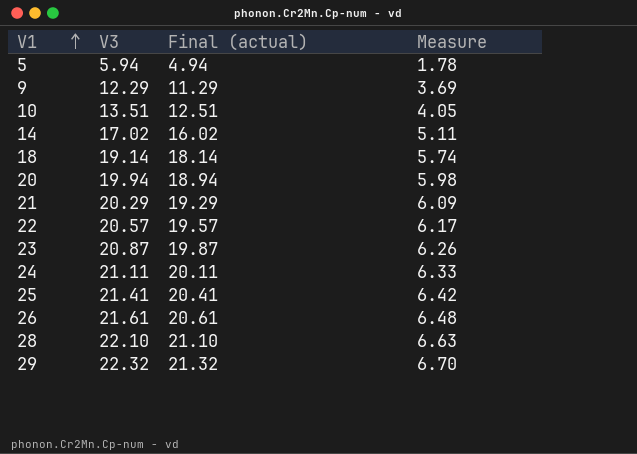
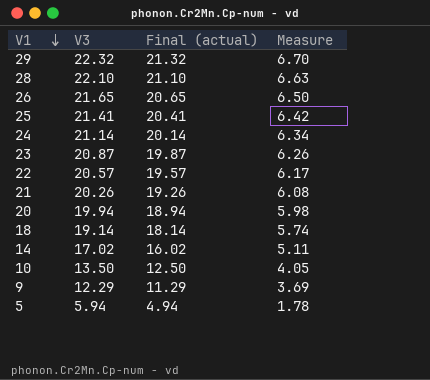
row order: V1 ascending -> V1 descending
26 | V3: 21.61 -> 21.65
26 | Final (actual): 20.61 -> 20.65
26 | Measure: 6.48 -> 6.50
24 | V3: 21.11 -> 21.14
24 | Final (actual): 20.11 -> 20.14
24 | Measure: 6.33 -> 6.34
21 | V3: 20.29 -> 20.26
21 | Final (actual): 19.29 -> 19.26
21 | Measure: 6.09 -> 6.08
10 | V3: 13.51 -> 13.50
10 | Final (actual): 12.51 -> 12.50

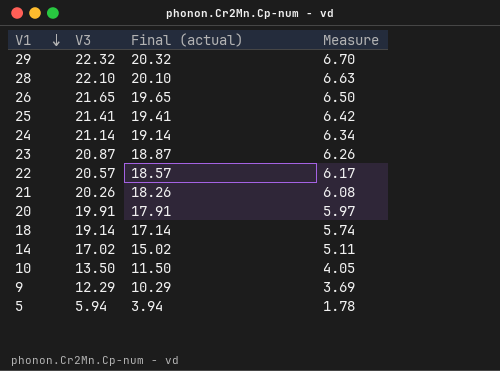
column Final (actual) | formula: [V3] - 1 -> [V3] - 2
20 | V3: 19.94 -> 19.91
20 | Measure: 5.98 -> 5.97

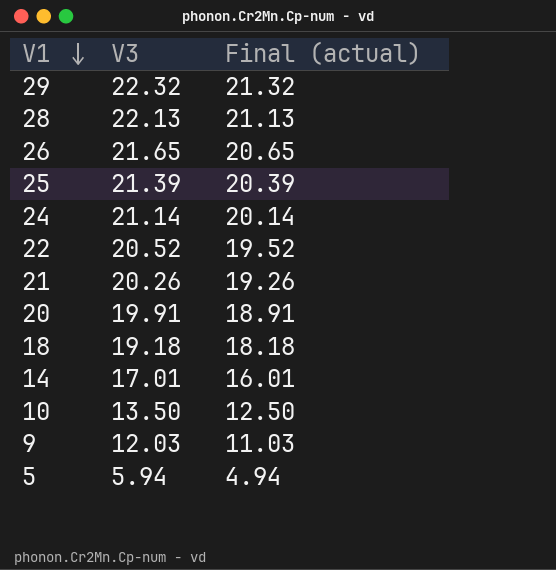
column Measure | formula: [V3] * 0.3 -> none
column Final (actual) | formula: [V3] - 2 -> [V3] - 1
row 23: 20.87 | 18.87 | 6.26 -> none
28 | V3: 22.10 -> 22.13
25 | V3: 21.41 -> 21.39
22 | V3: 20.57 -> 20.52
18 | V3: 19.14 -> 19.18
14 | V3: 17.02 -> 17.01
9 | V3: 12.29 -> 12.03

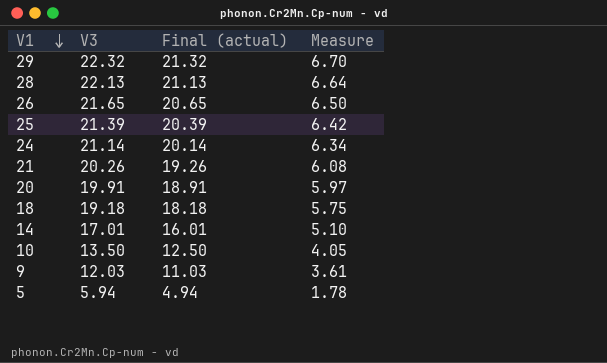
column Measure | formula: none -> [V3] * 0.3
row 22: 20.52 | 19.52 -> none

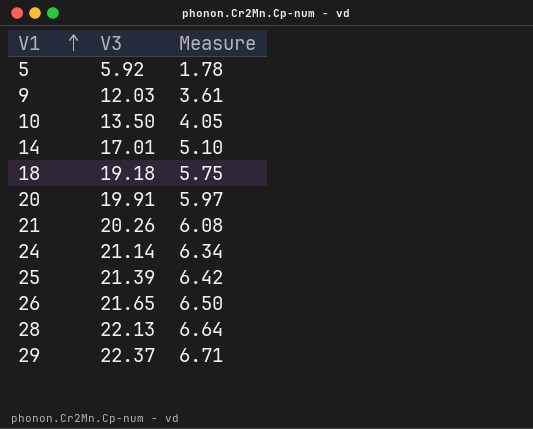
row order: V1 descending -> V1 ascending
column Final (actual) | formula: [V3] - 1 -> none
5 | V3: 5.94 -> 5.92
29 | V3: 22.32 -> 22.37
29 | Measure: 6.70 -> 6.71

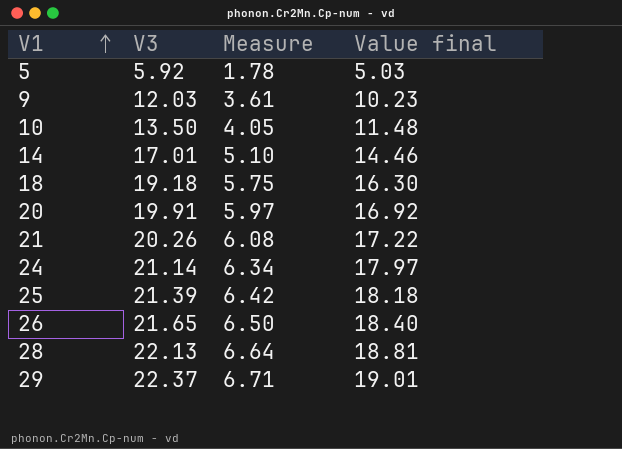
column Value final | formula: none -> [V3] * 0.85

